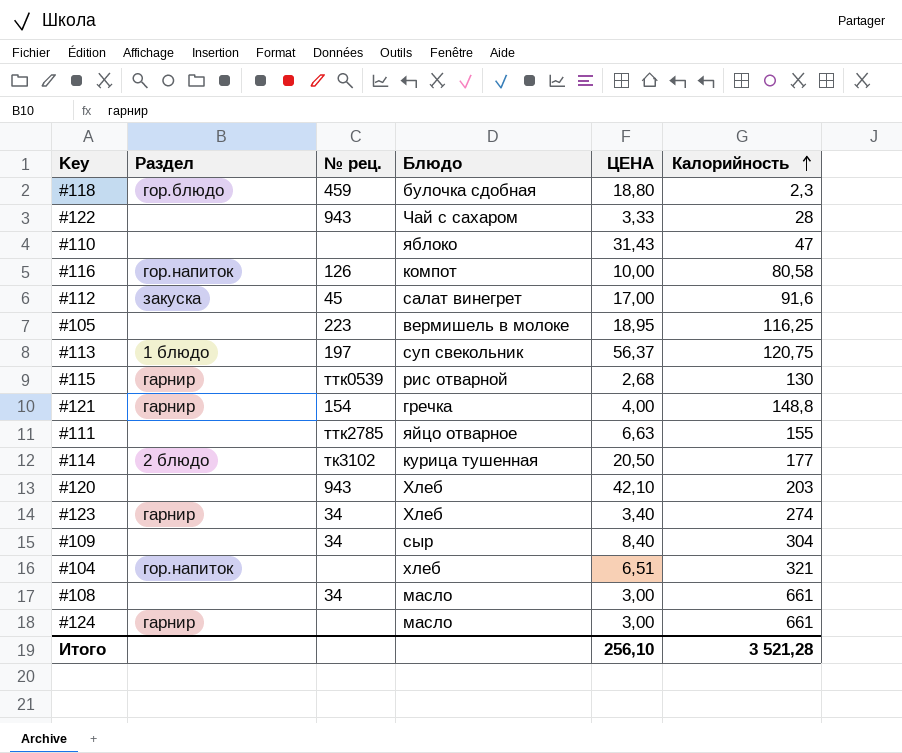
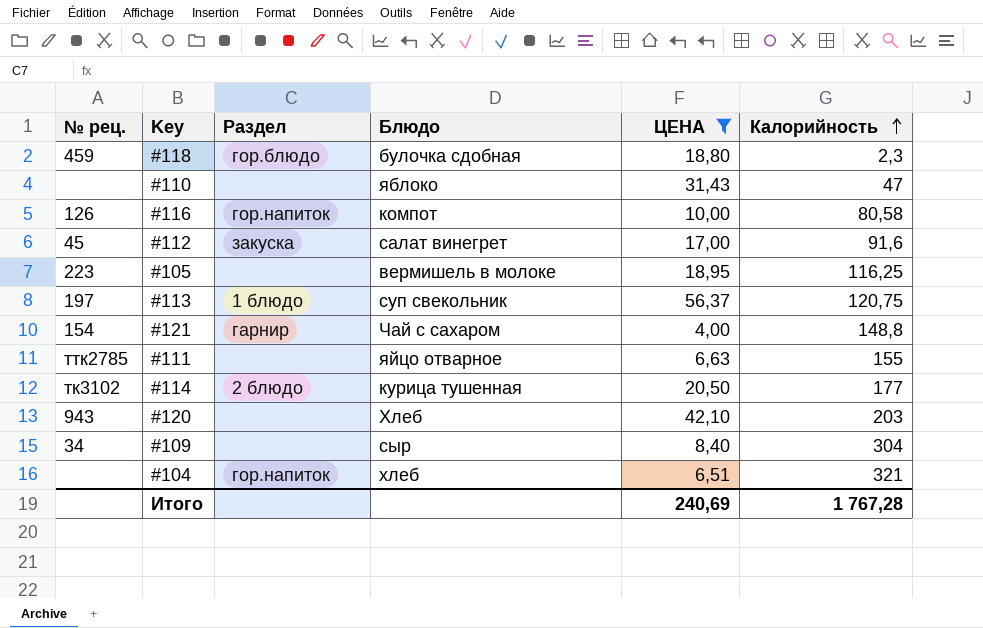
filter: none -> ЦЕНА >= 4,00
column № рец. | position: 3 -> 1
#121 | Блюдо: гречка -> Чай с сахаром
Итого | ЦЕНА: 256,10 -> 240,69
Итого | Калорийность: 3 521,28 -> 1 767,28

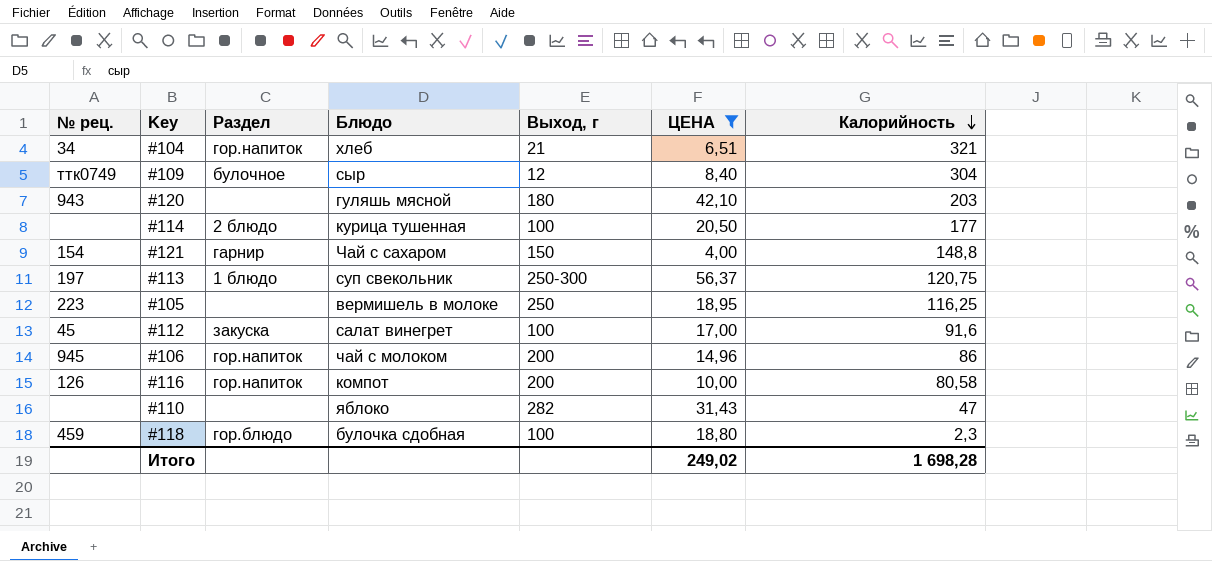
row order: Калорийность ascending -> Калорийность descending
column Выход, г | position: none -> 5
row #111: ттк2785 | none | яйцо отварное | 6,63 | 155 -> none
#104 | № рец.: none -> 34
#109 | № рец.: 34 -> ттк0749
#109 | Раздел: none -> булочное
#120 | Блюдо: Хлеб -> гуляшь мясной
#114 | № рец.: тк3102 -> none
row #106: none -> 945 | гор.напиток | чай с молоком | 200 | 14,96 | 86
Итого | ЦЕНА: 240,69 -> 249,02
Итого | Калорийность: 1 767,28 -> 1 698,28

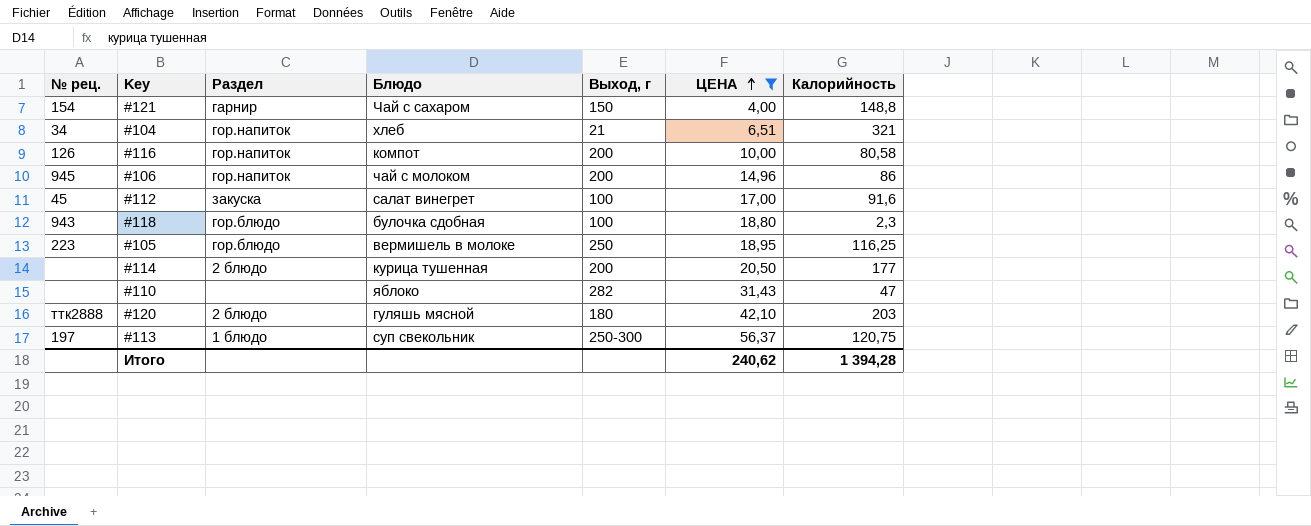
row order: Калорийность descending -> ЦЕНА ascending
row #109: ттк0749 | булочное | сыр | 12 | 8,40 | 304 -> none
#118 | № рец.: 459 -> 943
#105 | Раздел: none -> гор.блюдо
#114 | Выход, г: 100 -> 200
#120 | № рец.: 943 -> ттк2888
#120 | Раздел: none -> 2 блюдо
Итого | ЦЕНА: 249,02 -> 240,62
Итого | Калорийность: 1 698,28 -> 1 394,28

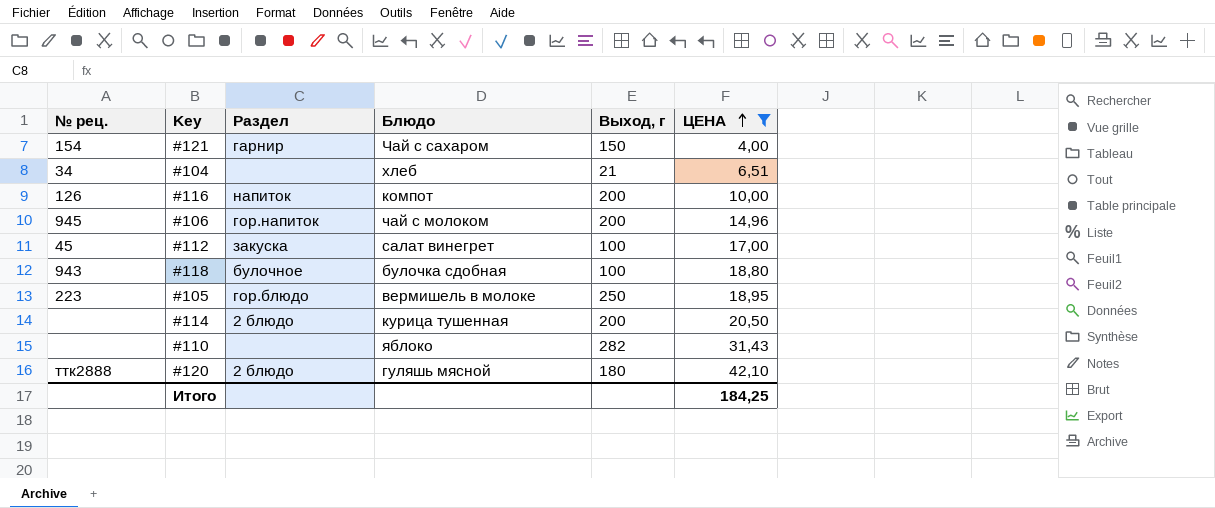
column Калорийность | position: 7 -> none
row #113: 197 | 1 блюдо | суп свекольник | 250-300 | 56,37 | 120,75 -> none
#104 | Раздел: гор.напиток -> none
#116 | Раздел: гор.напиток -> напиток
#118 | Раздел: гор.блюдо -> булочное
Итого | ЦЕНА: 240,62 -> 184,25

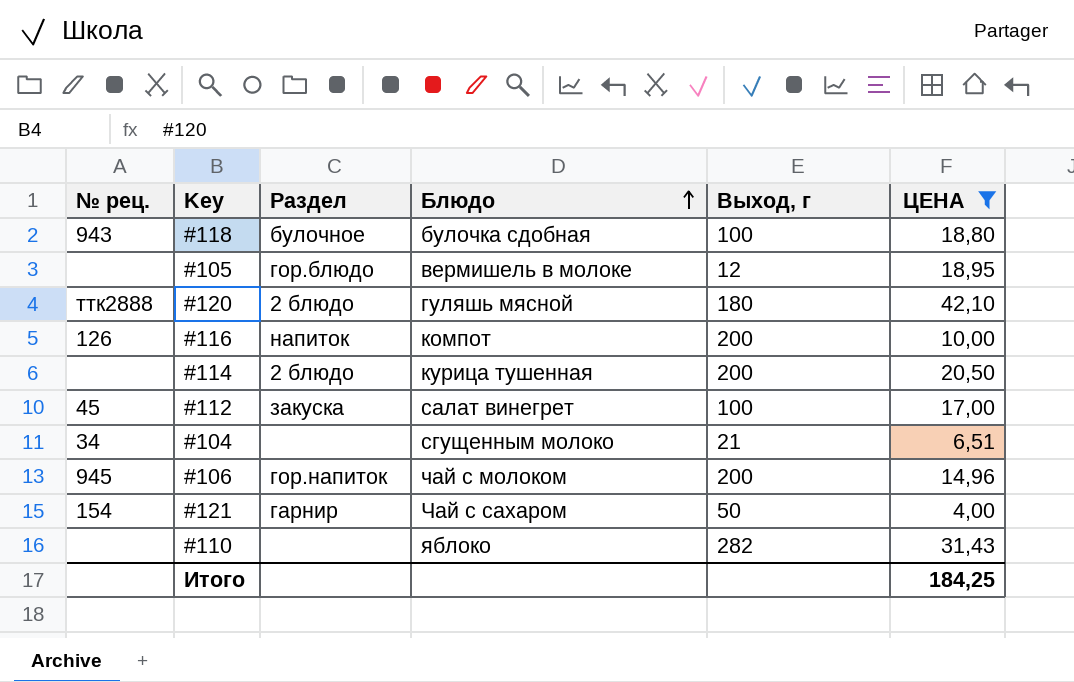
row order: ЦЕНА ascending -> Блюдо ascending
#105 | № рец.: 223 -> none
#105 | Выход, г: 250 -> 12
#104 | Блюдо: хлеб -> сгущенным молоко
#121 | Выход, г: 150 -> 50

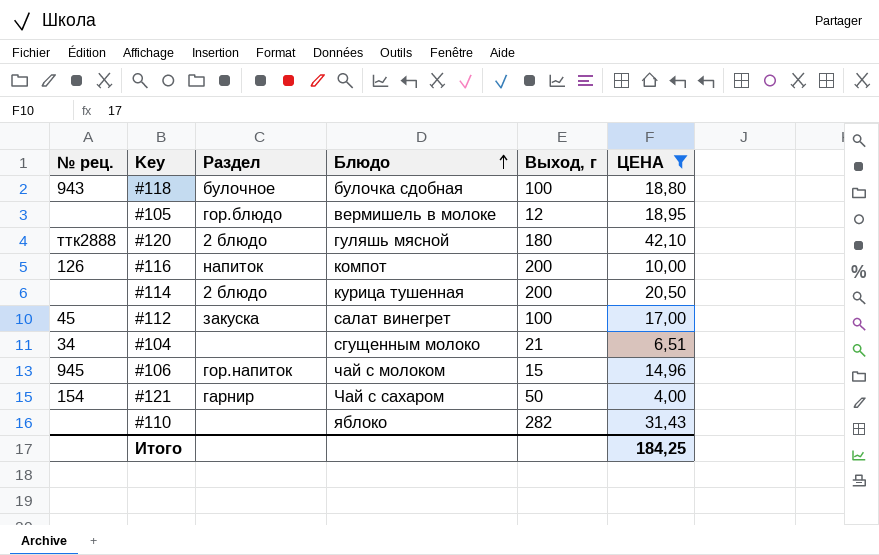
#106 | Выход, г: 200 -> 15

